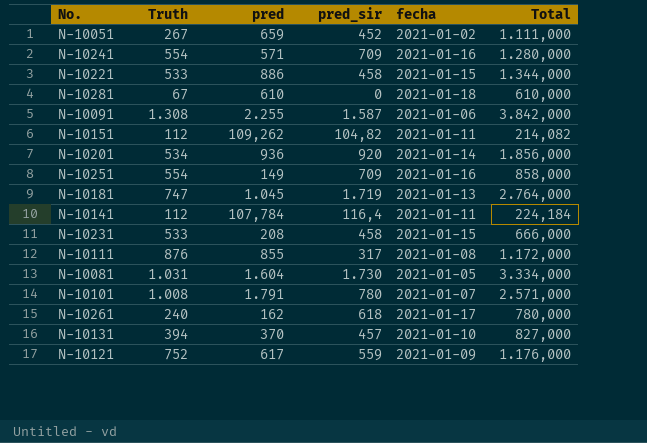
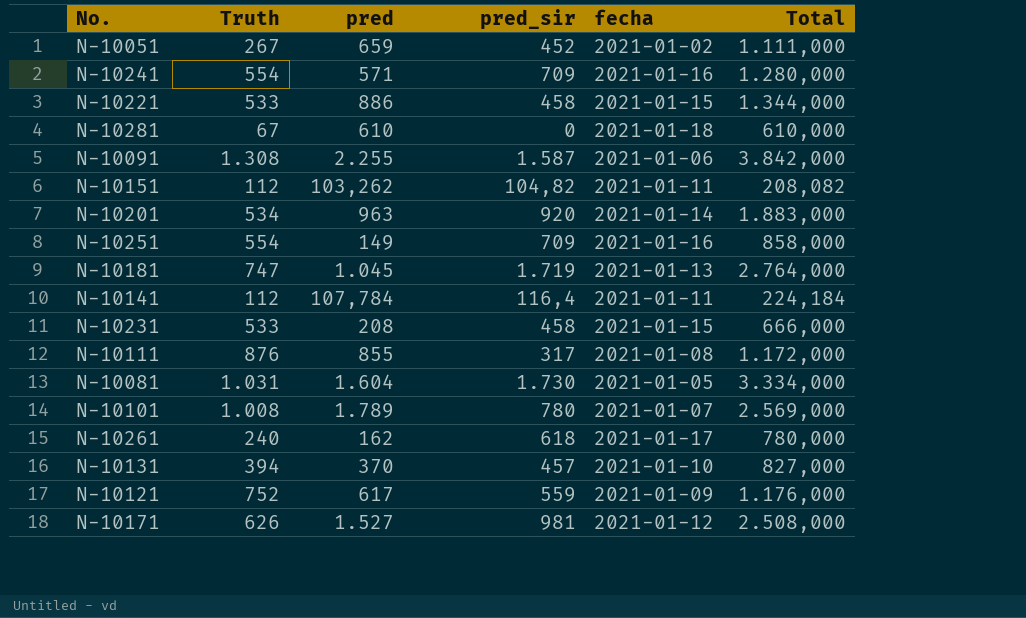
N-10151 | pred: 109,262 -> 103,262
N-10151 | Total: 214,082 -> 208,082
N-10201 | pred: 936 -> 963
N-10201 | Total: 1.856,000 -> 1.883,000
N-10101 | pred: 1.791 -> 1.789
N-10101 | Total: 2.571,000 -> 2.569,000
row N-10171: none -> 626 | 1.527 | 981 | 2021-01-12 | 2.508,000

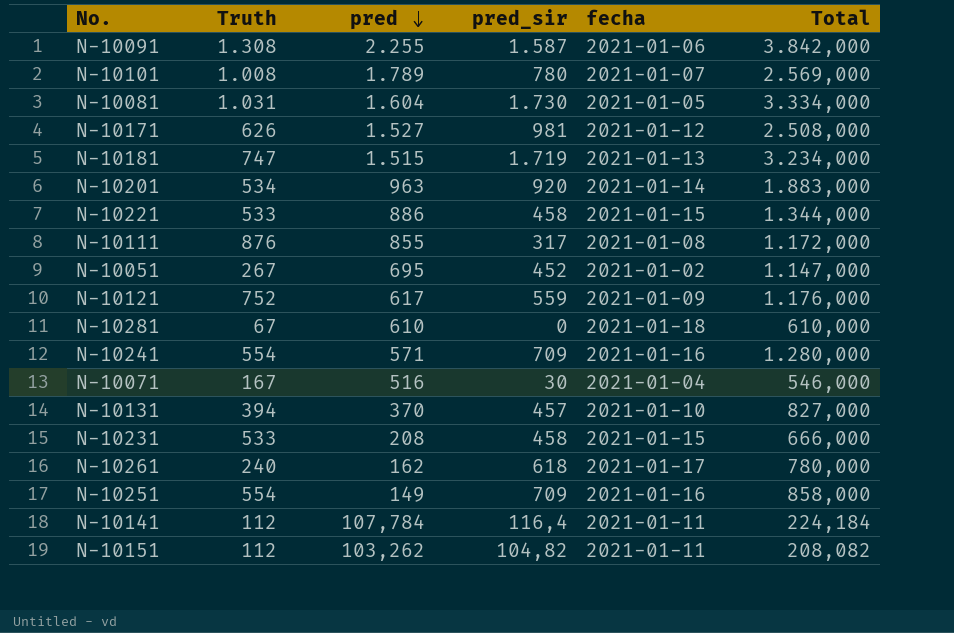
row order: none -> pred descending
N-10181 | pred: 1.045 -> 1.515
N-10181 | Total: 2.764,000 -> 3.234,000
N-10051 | pred: 659 -> 695
N-10051 | Total: 1.111,000 -> 1.147,000
row N-10071: none -> 167 | 516 | 30 | 2021-01-04 | 546,000

